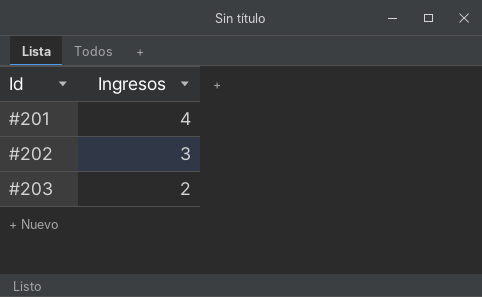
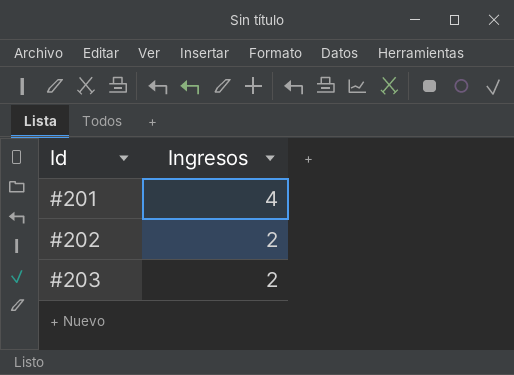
#202 | Ingresos: 3 -> 2

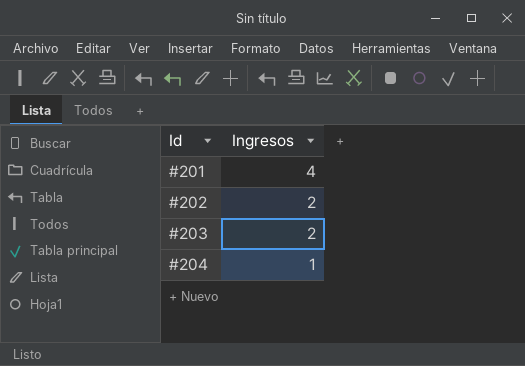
row #204: none -> 1

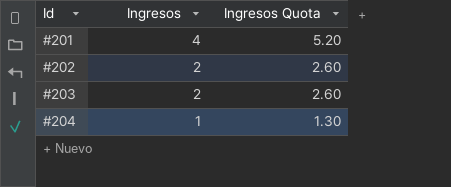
column Ingresos Quota | formula: none -> [Ingresos] * 1.3

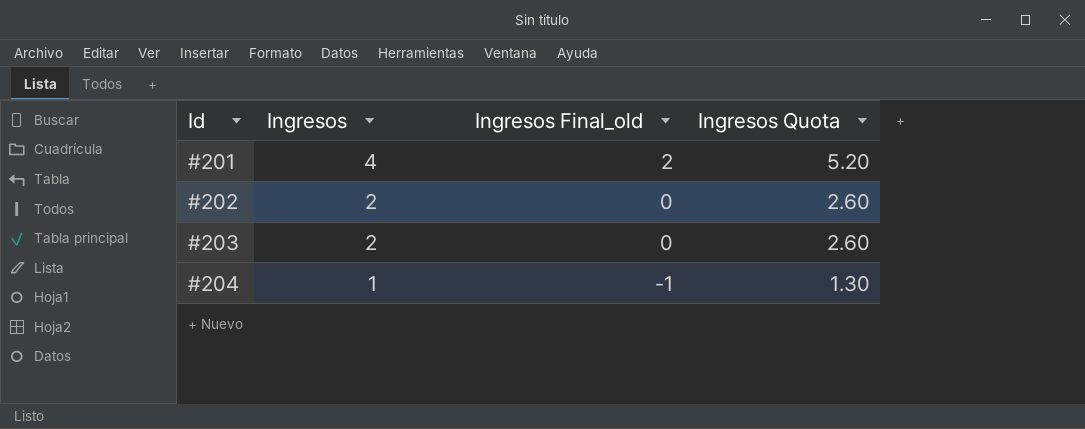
column Ingresos Final_old | formula: none -> [Ingresos] - 2

